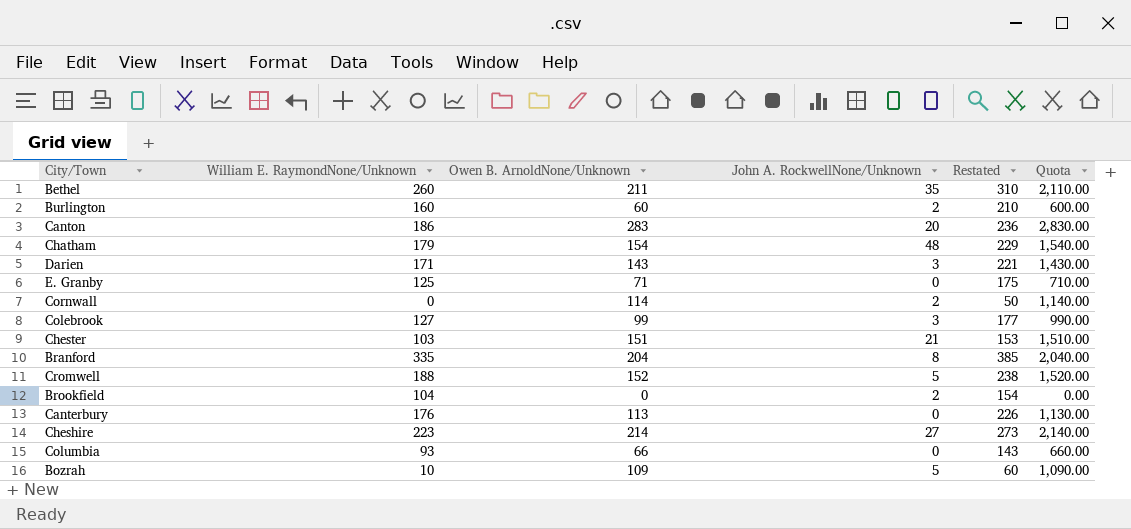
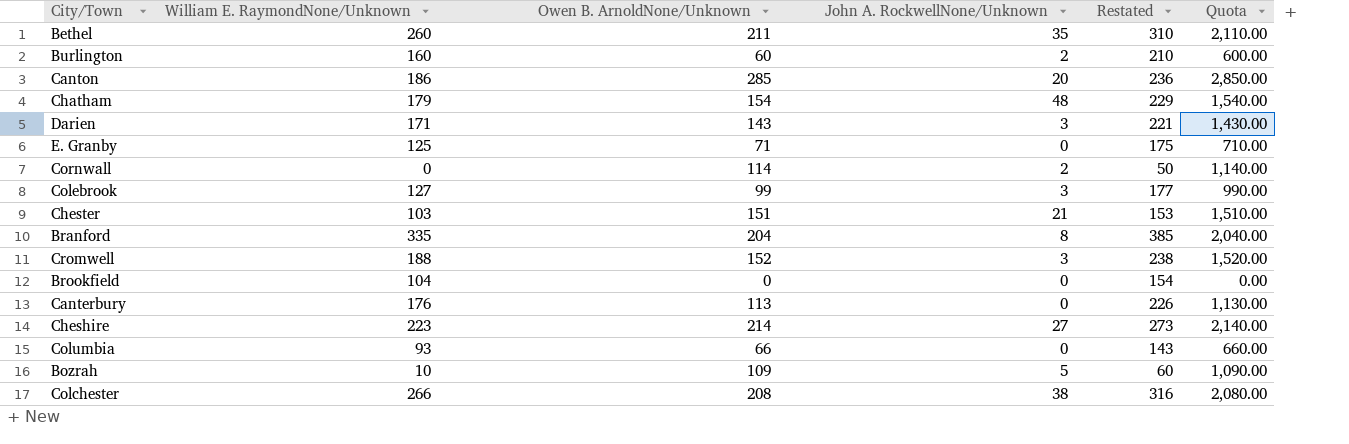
Canton | Owen B. ArnoldNone/Unknown: 283 -> 285
Canton | Quota: 2,830.00 -> 2,850.00
Cromwell | John A. RockwellNone/Unknown: 5 -> 3
Brookfield | John A. RockwellNone/Unknown: 2 -> 0
row Colchester: none -> 266 | 208 | 38 | 316 | 2,080.00

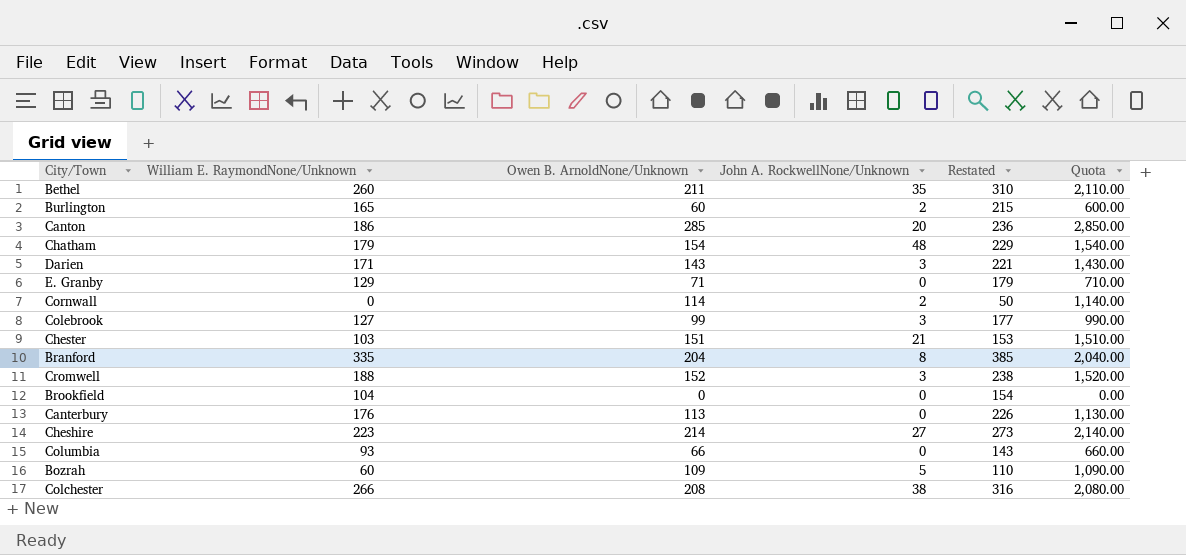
Burlington | William E. RaymondNone/Unknown: 160 -> 165
Burlington | Restated: 210 -> 215
E. Granby | William E. RaymondNone/Unknown: 125 -> 129
E. Granby | Restated: 175 -> 179
Bozrah | William E. RaymondNone/Unknown: 10 -> 60
Bozrah | Restated: 60 -> 110

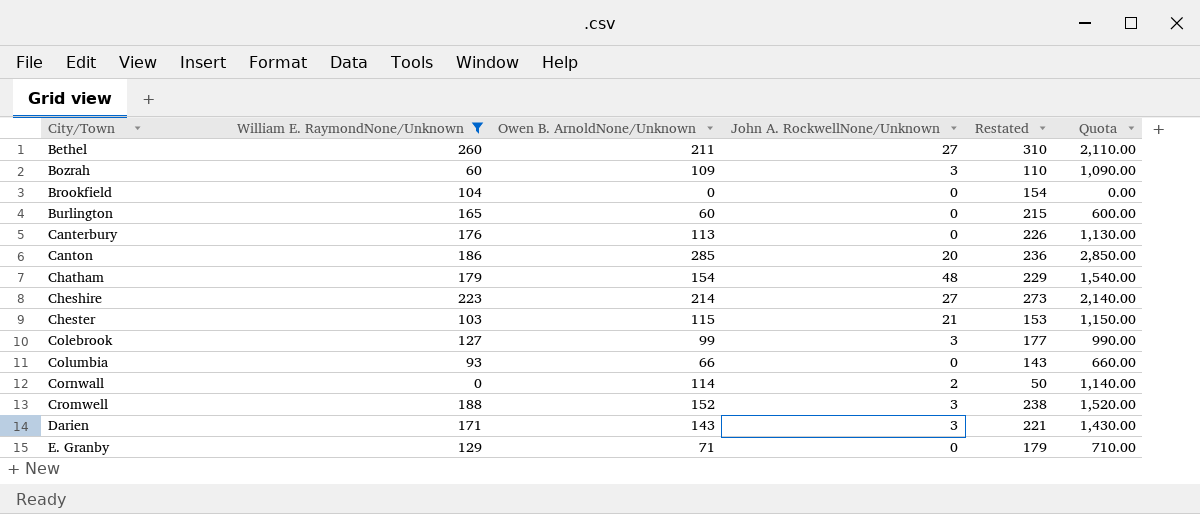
filter: none -> William E. RaymondNone/Unknown <= 260
row order: none -> City/Town ascending
Bethel | John A. RockwellNone/Unknown: 35 -> 27
Bozrah | John A. RockwellNone/Unknown: 5 -> 3
Burlington | John A. RockwellNone/Unknown: 2 -> 0
Chester | Owen B. ArnoldNone/Unknown: 151 -> 115
Chester | Quota: 1,510.00 -> 1,150.00

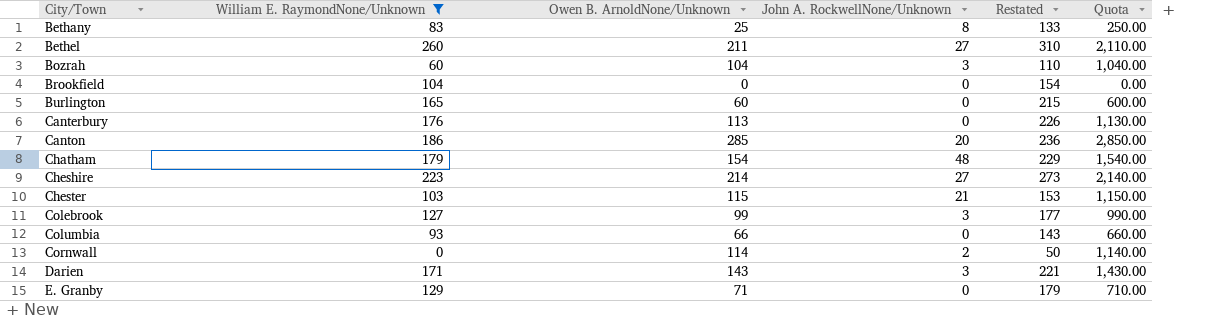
row Cromwell: 188 | 152 | 3 | 238 | 1,520.00 -> none
row Bethany: none -> 83 | 25 | 8 | 133 | 250.00
Bozrah | Owen B. ArnoldNone/Unknown: 109 -> 104
Bozrah | Quota: 1,090.00 -> 1,040.00

